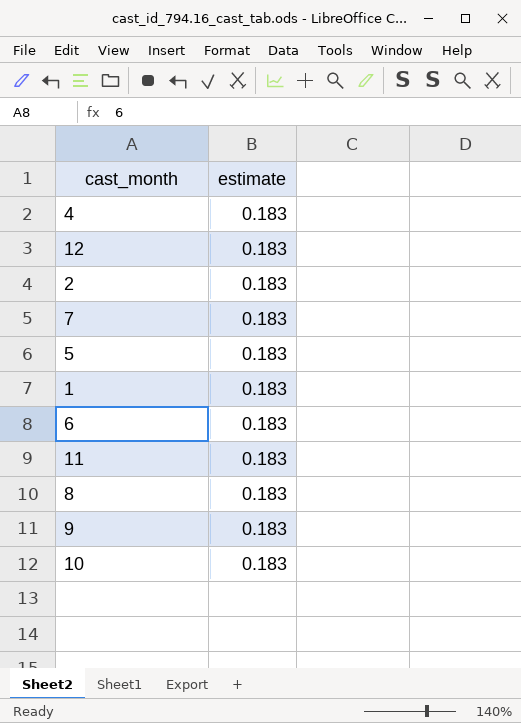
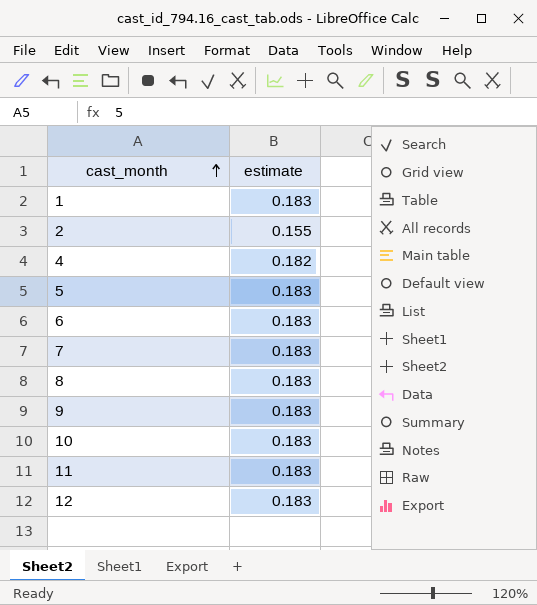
row order: none -> cast_month ascending
2 | estimate: 0.183 -> 0.155
4 | estimate: 0.183 -> 0.182

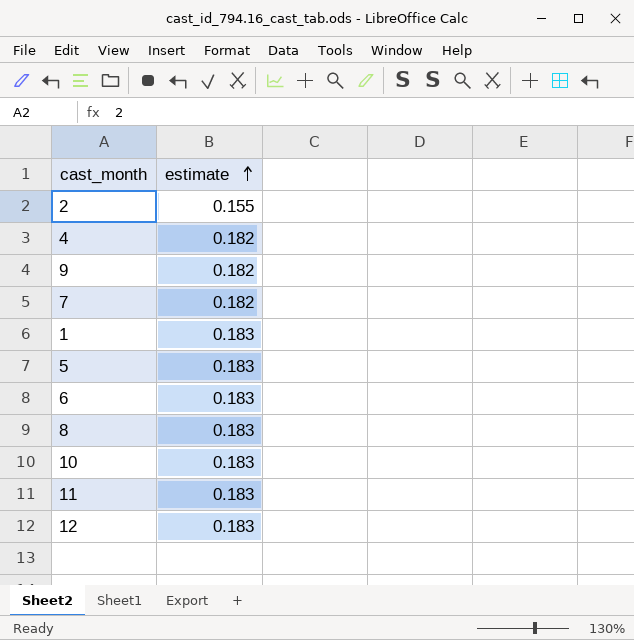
row order: cast_month ascending -> estimate ascending
9 | estimate: 0.183 -> 0.182
7 | estimate: 0.183 -> 0.182

